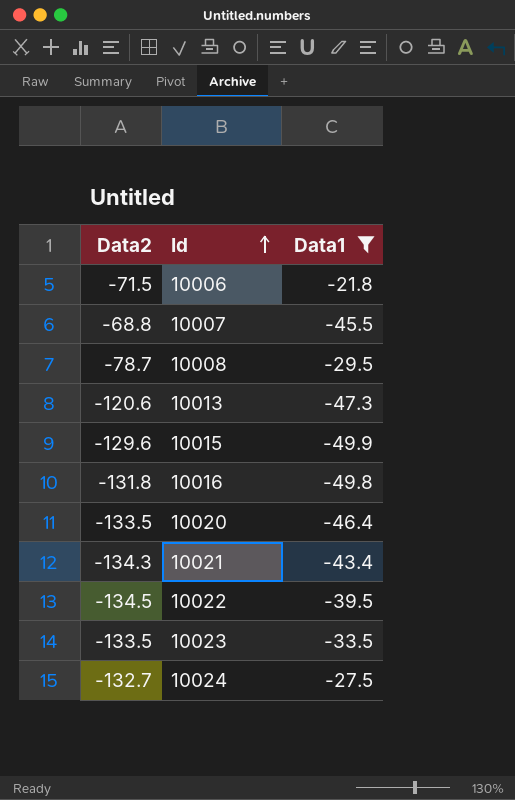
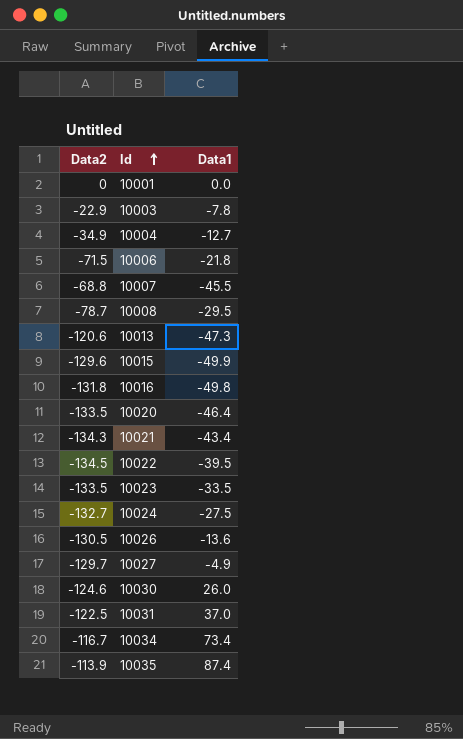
filter: Data1 <= -21.8 -> none

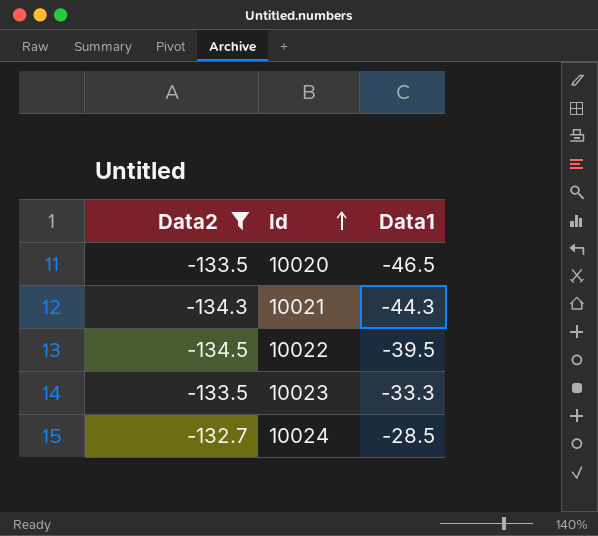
filter: none -> Data2 <= -132.7
10020 | Data1: -46.4 -> -46.5
10021 | Data1: -43.4 -> -44.3
10023 | Data1: -33.5 -> -33.3
10024 | Data1: -27.5 -> -28.5

